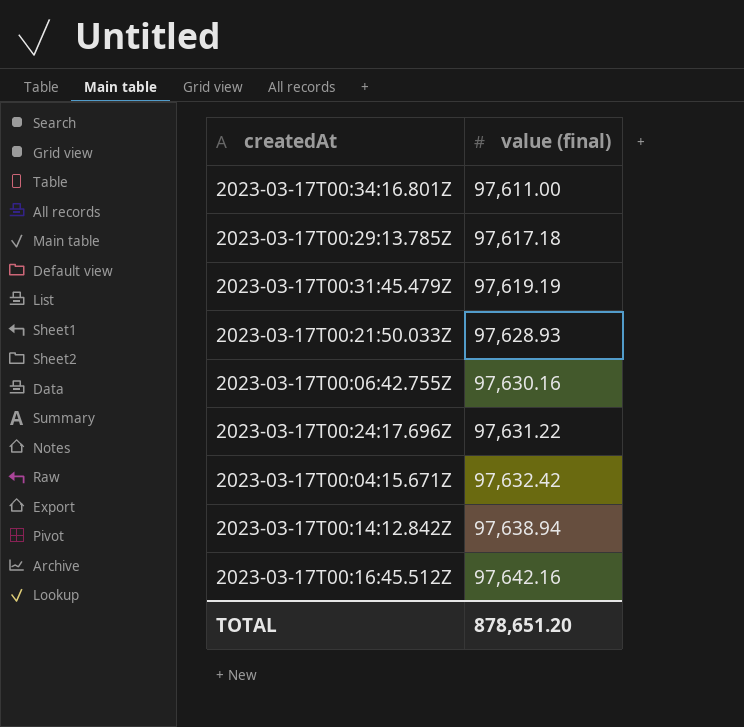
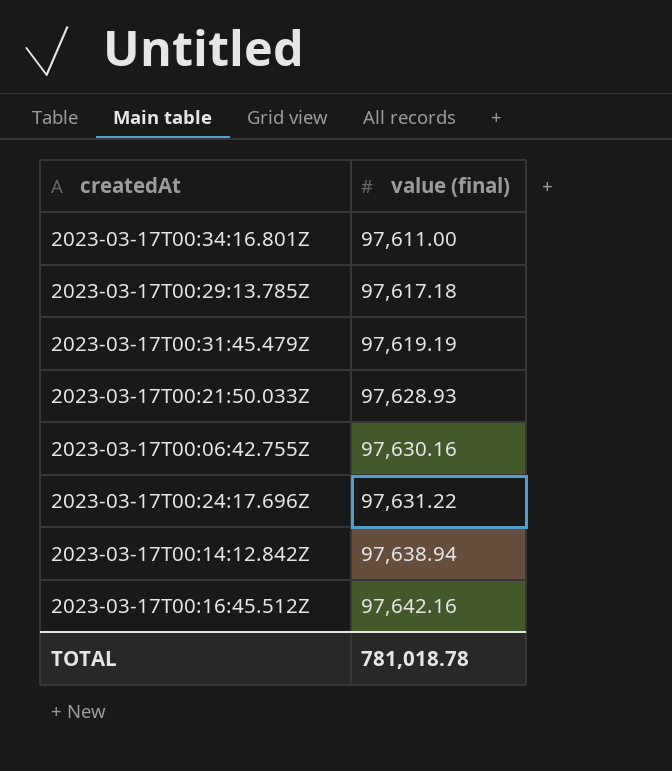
row 2023-03-17T00:04:15.671Z: 97,632.42 -> none
TOTAL | value (final): 878,651.20 -> 781,018.78

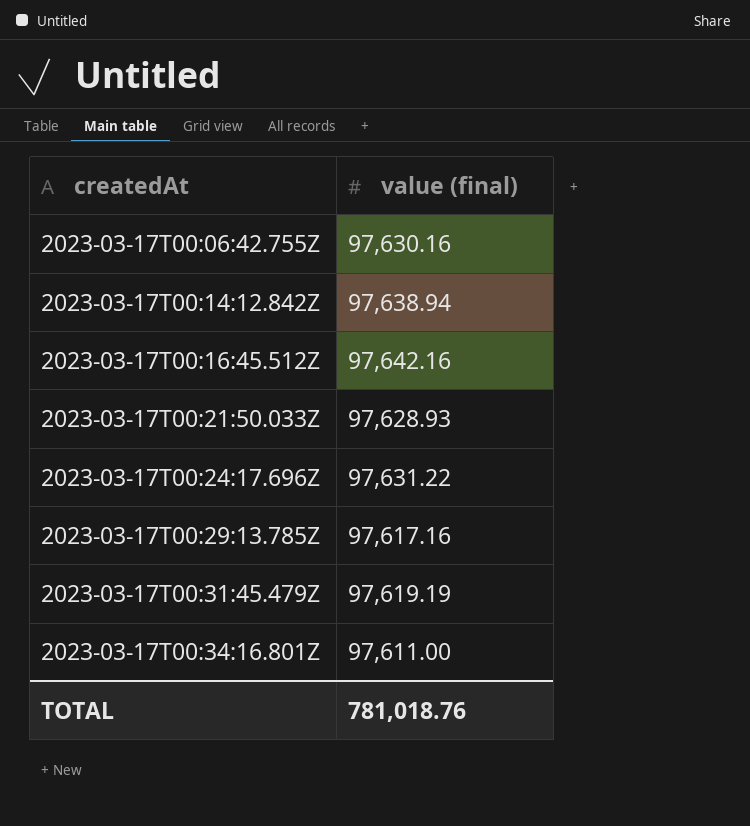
row order: value (final) ascending -> createdAt ascending
2023-03-17T00:29:13.785Z | value (final): 97,617.18 -> 97,617.16
TOTAL | value (final): 781,018.78 -> 781,018.76

